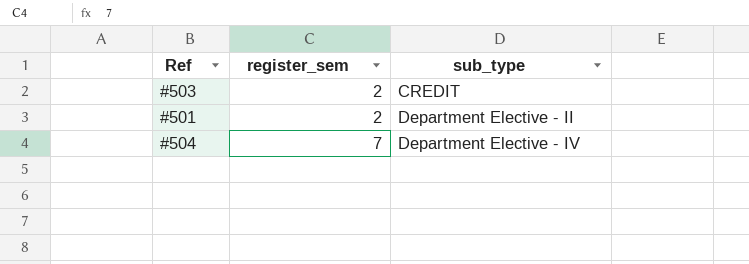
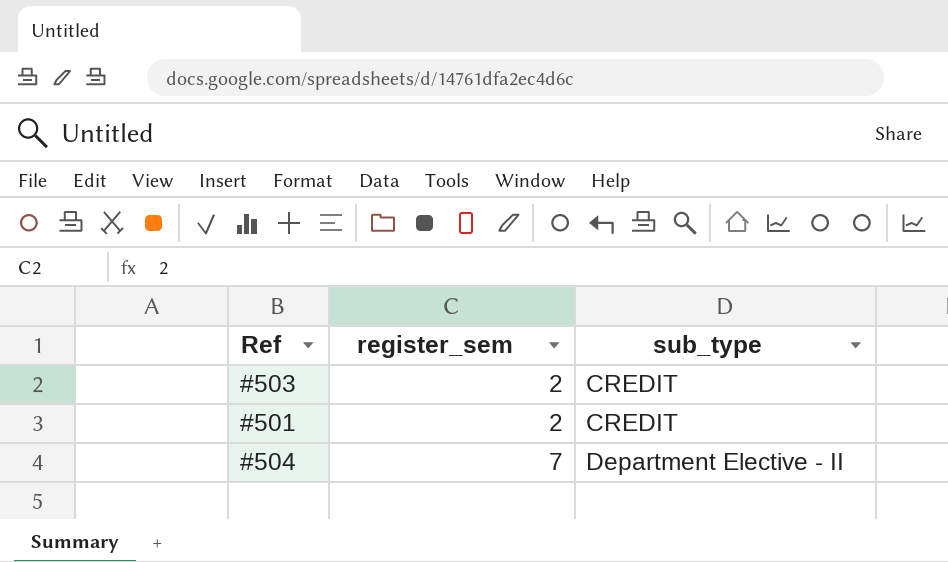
#501 | sub_type: Department Elective - II -> CREDIT
#504 | sub_type: Department Elective - IV -> Department Elective - II

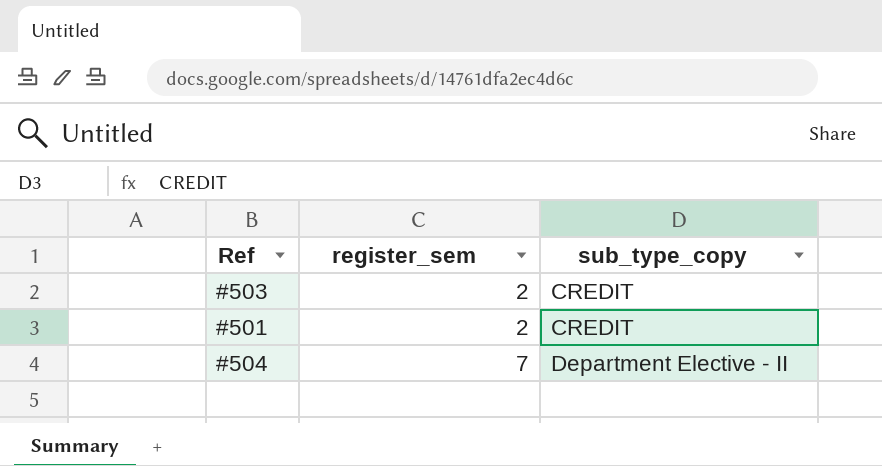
column name: sub_type -> sub_type_copy

